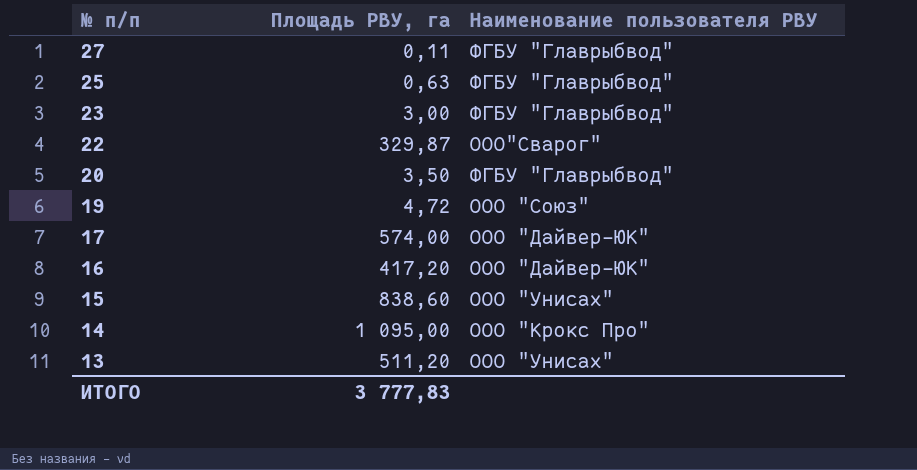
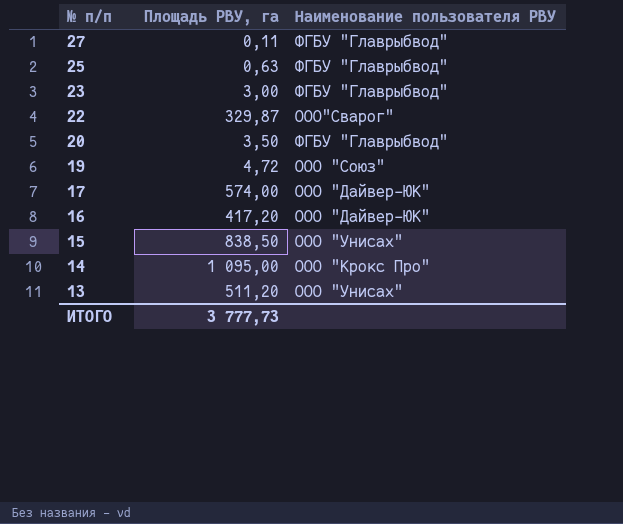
15 | Площадь РВУ, га: 838,60 -> 838,50
ИТОГО | Площадь РВУ, га: 3 777,83 -> 3 777,73

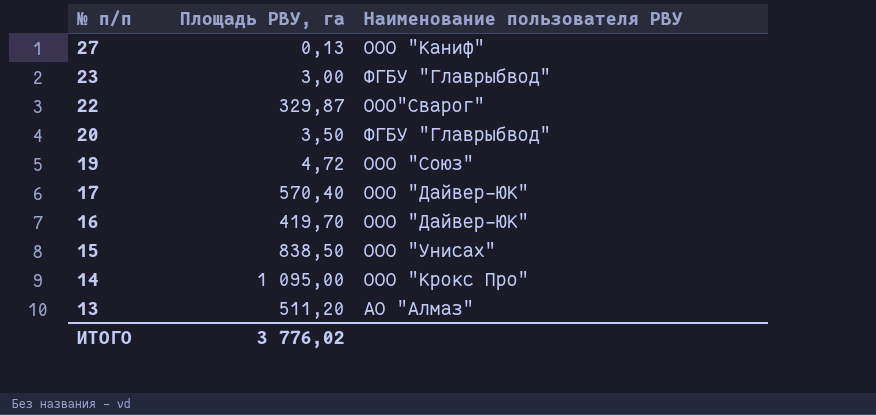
row 25: 0,63 | ФГБУ "Главрыбвод" -> none
27 | Площадь РВУ, га: 0,11 -> 0,13
27 | Наименование пользователя РВУ: ФГБУ "Главрыбвод" -> ООО "Каниф"
17 | Площадь РВУ, га: 574,00 -> 570,40
16 | Площадь РВУ, га: 417,20 -> 419,70
13 | Наименование пользователя РВУ: ООО "Унисах" -> АО "Алмаз"
ИТОГО | Площадь РВУ, га: 3 777,73 -> 3 776,02

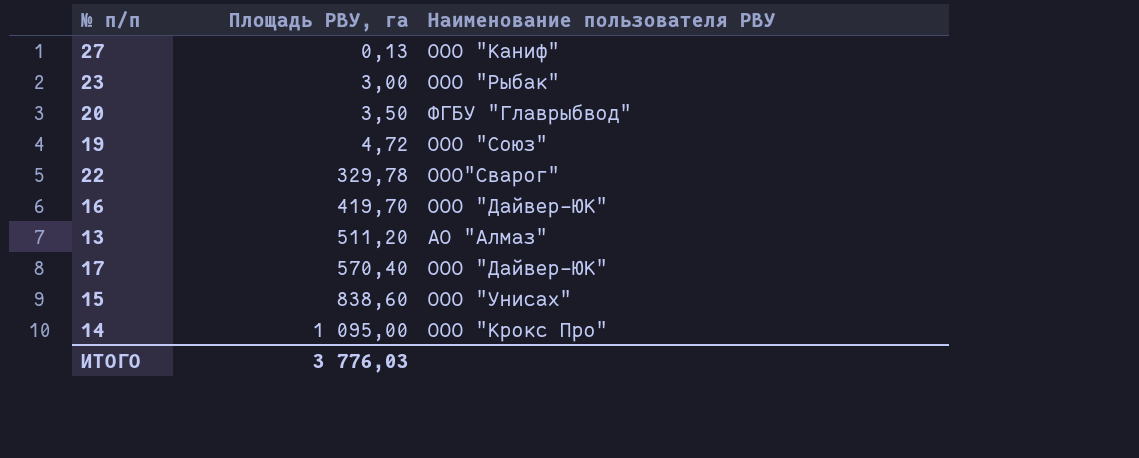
row order: № п/п descending -> Площадь РВУ, га ascending
23 | Наименование пользователя РВУ: ФГБУ "Главрыбвод" -> ООО "Рыбак"
22 | Площадь РВУ, га: 329,87 -> 329,78
15 | Площадь РВУ, га: 838,50 -> 838,60
ИТОГО | Площадь РВУ, га: 3 776,02 -> 3 776,03

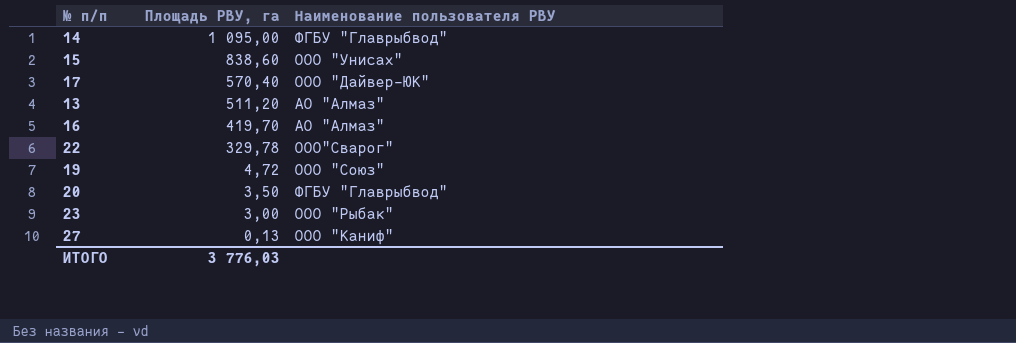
row order: Площадь РВУ, га ascending -> Площадь РВУ, га descending
14 | Наименование пользователя РВУ: ООО "Крокс Про" -> ФГБУ "Главрыбвод"
16 | Наименование пользователя РВУ: ООО "Дайвер-ЮК" -> АО "Алмаз"

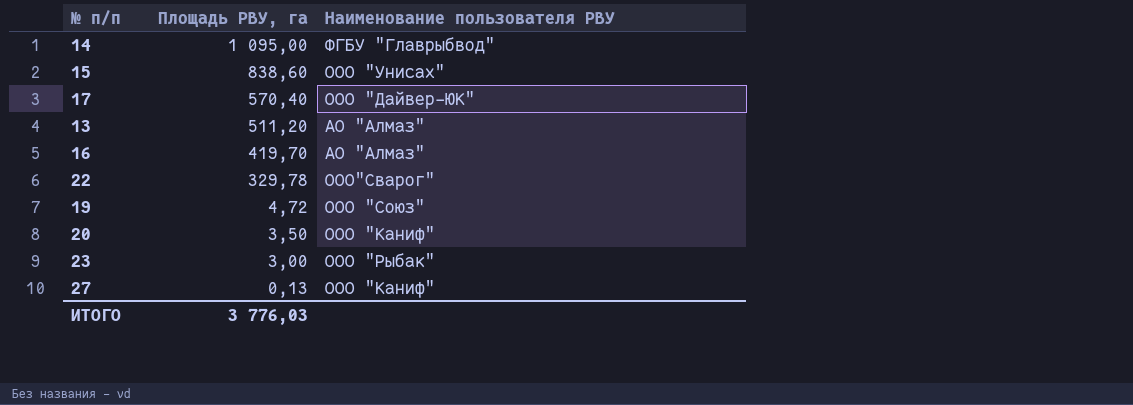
20 | Наименование пользователя РВУ: ФГБУ "Главрыбвод" -> ООО "Каниф"

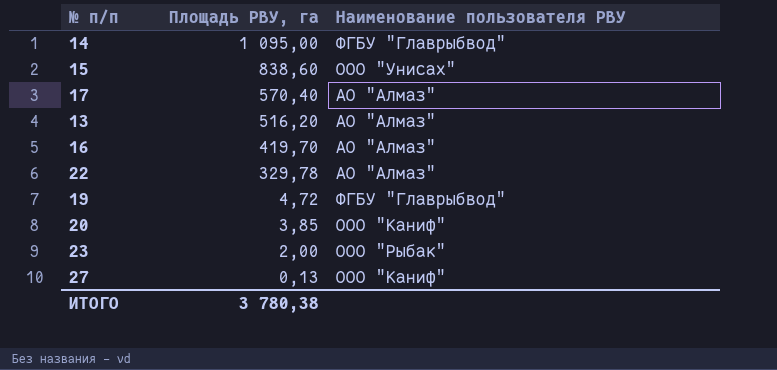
17 | Наименование пользователя РВУ: ООО "Дайвер-ЮК" -> АО "Алмаз"
13 | Площадь РВУ, га: 511,20 -> 516,20
22 | Наименование пользователя РВУ: ООО"Сварог" -> АО "Алмаз"
19 | Наименование пользователя РВУ: ООО "Союз" -> ФГБУ "Главрыбвод"
20 | Площадь РВУ, га: 3,50 -> 3,85
23 | Площадь РВУ, га: 3,00 -> 2,00
ИТОГО | Площадь РВУ, га: 3 776,03 -> 3 780,38

